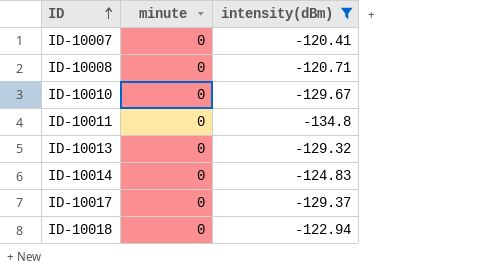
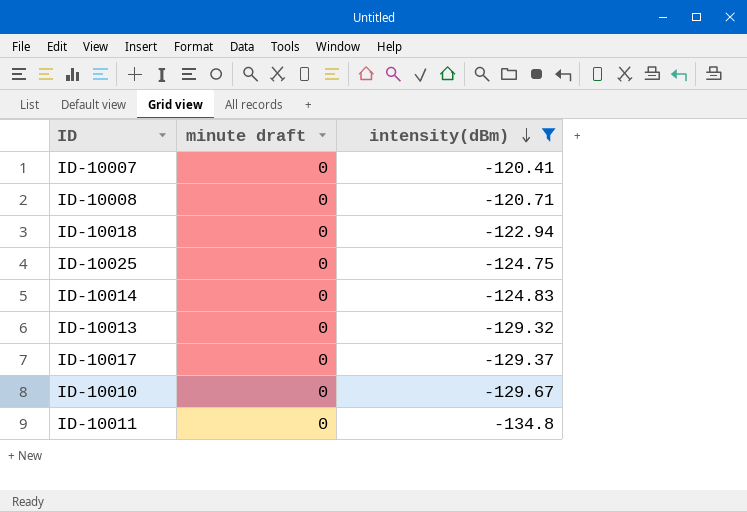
row order: ID ascending -> intensity(dBm) descending
column name: minute -> minute draft
row ID-10025: none -> 0 | -124.75

